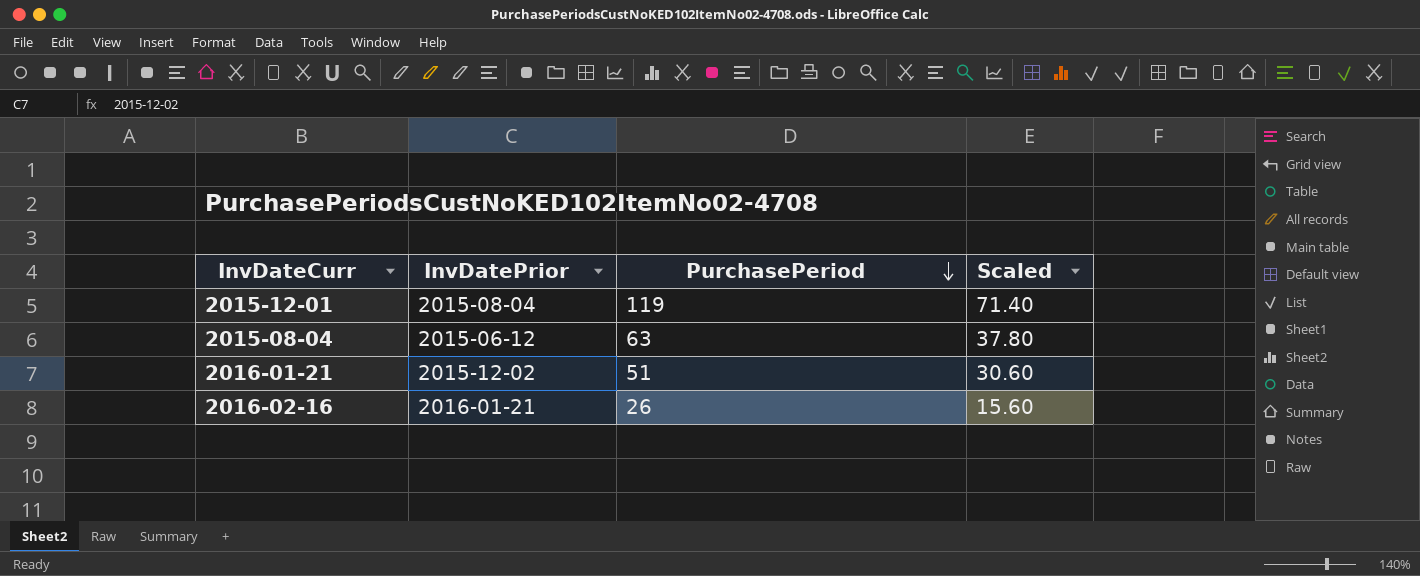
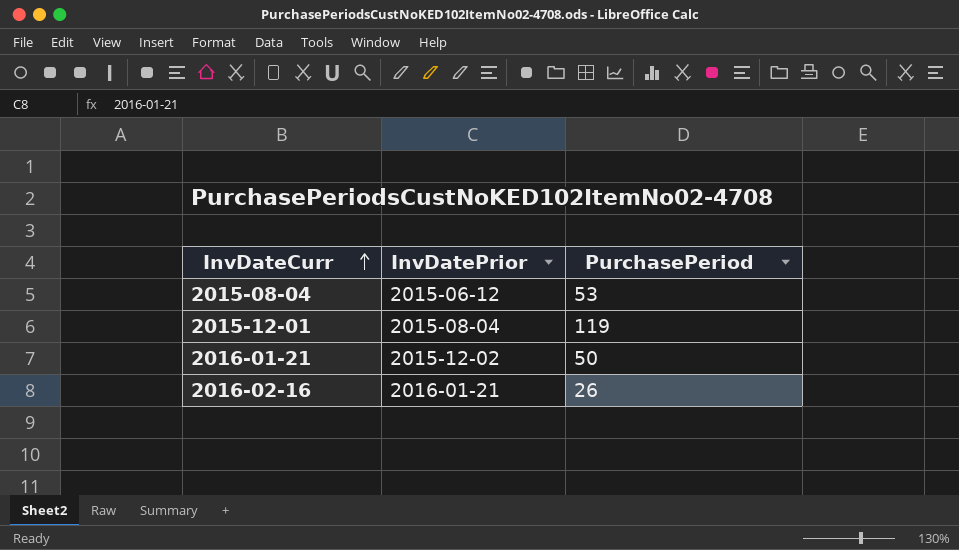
row order: PurchasePeriod descending -> InvDateCurr ascending
column Scaled | formula: [PurchasePeriod] * 0.6 -> none
2015-08-04 | PurchasePeriod: 63 -> 53
2016-01-21 | PurchasePeriod: 51 -> 50

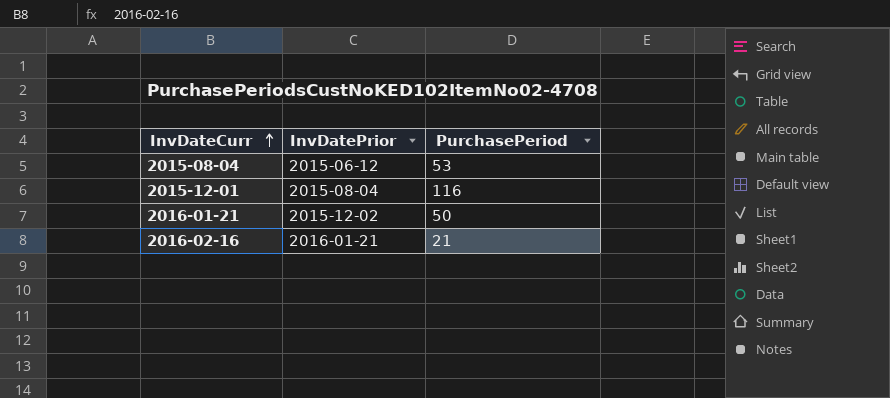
2015-12-01 | PurchasePeriod: 119 -> 116
2016-02-16 | PurchasePeriod: 26 -> 21

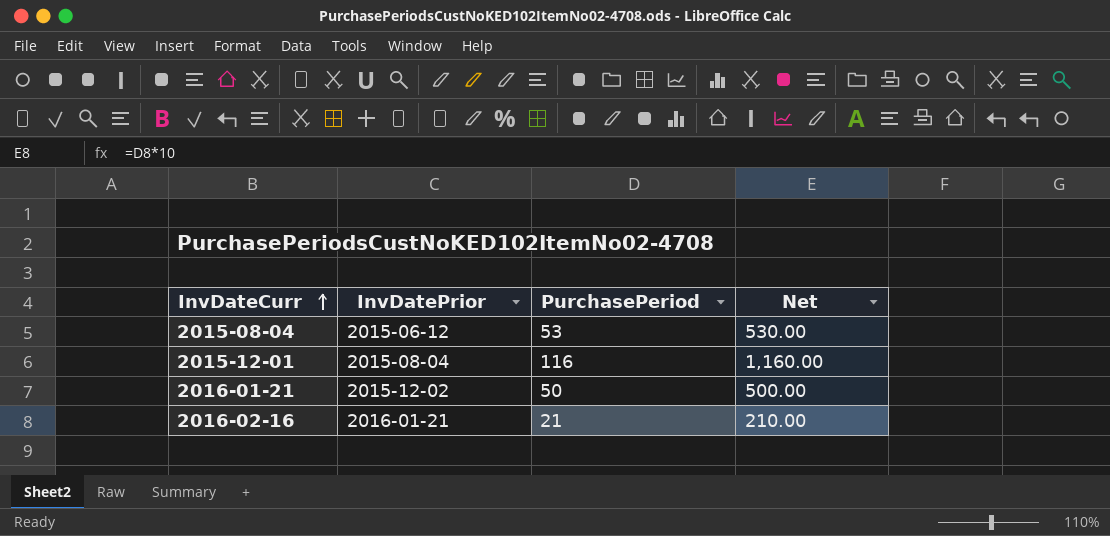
column Net | formula: none -> [PurchasePeriod] * 10

